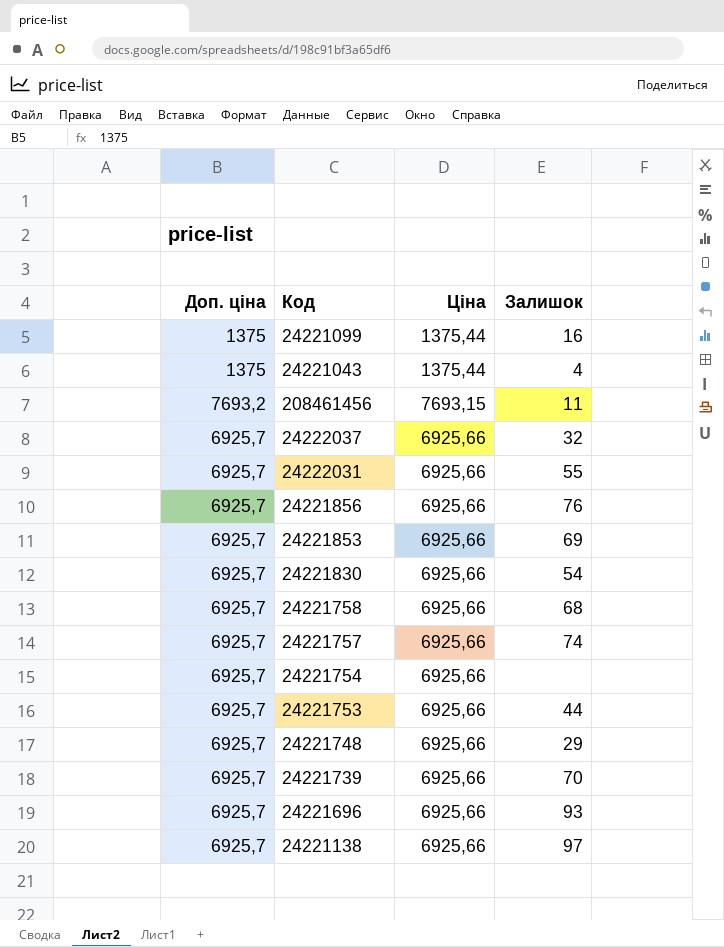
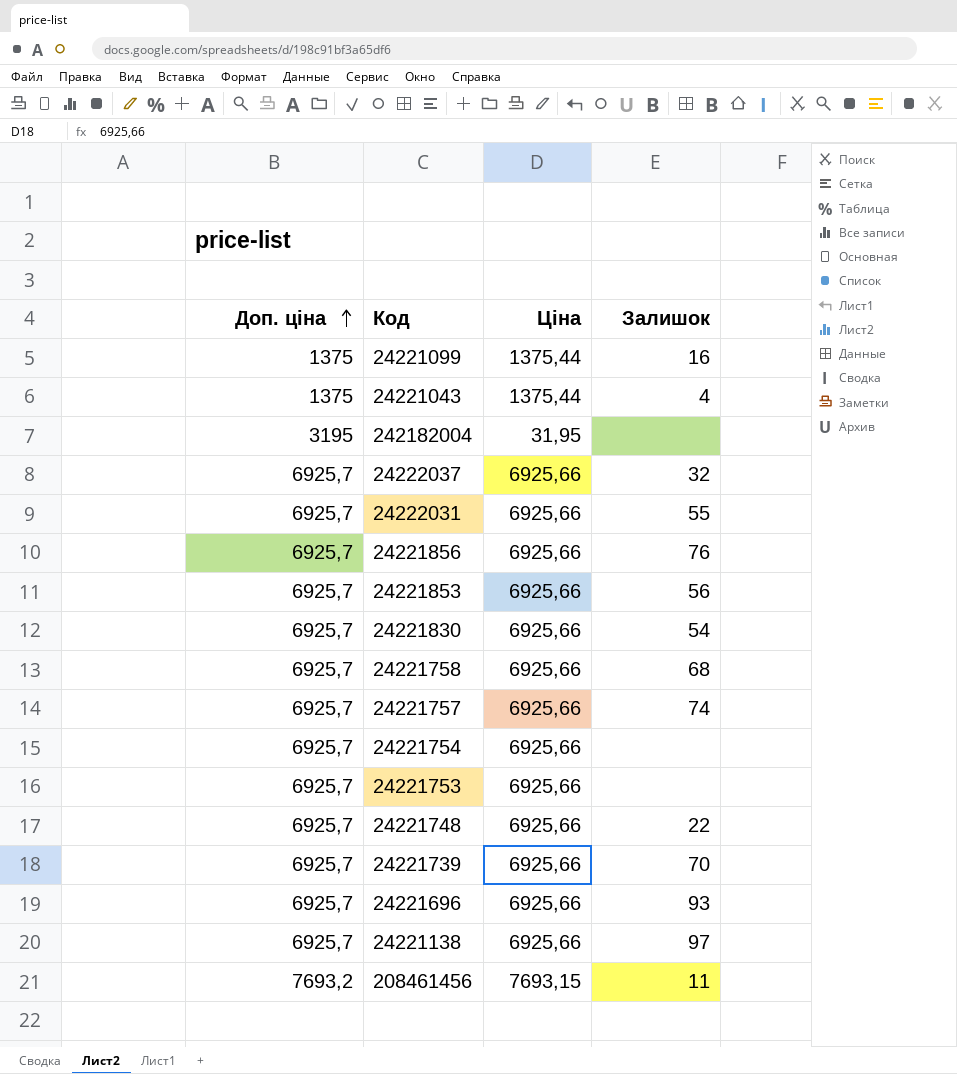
row order: none -> Доп. ціна ascending
row 242182004: none -> 3195 | 31,95 | none
24221853 | Залишок: 69 -> 56
24221753 | Залишок: 44 -> none
24221748 | Залишок: 29 -> 22

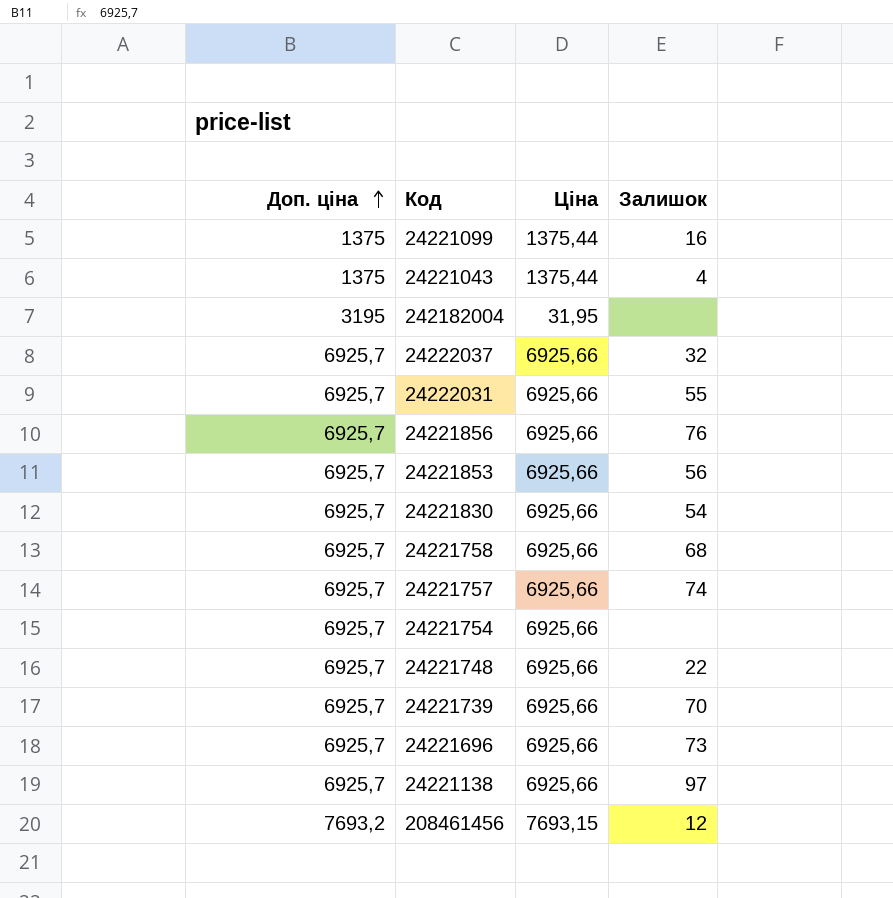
row 24221753: 6925,7 | 6925,66 | none -> none
24221696 | Залишок: 93 -> 73
208461456 | Залишок: 11 -> 12

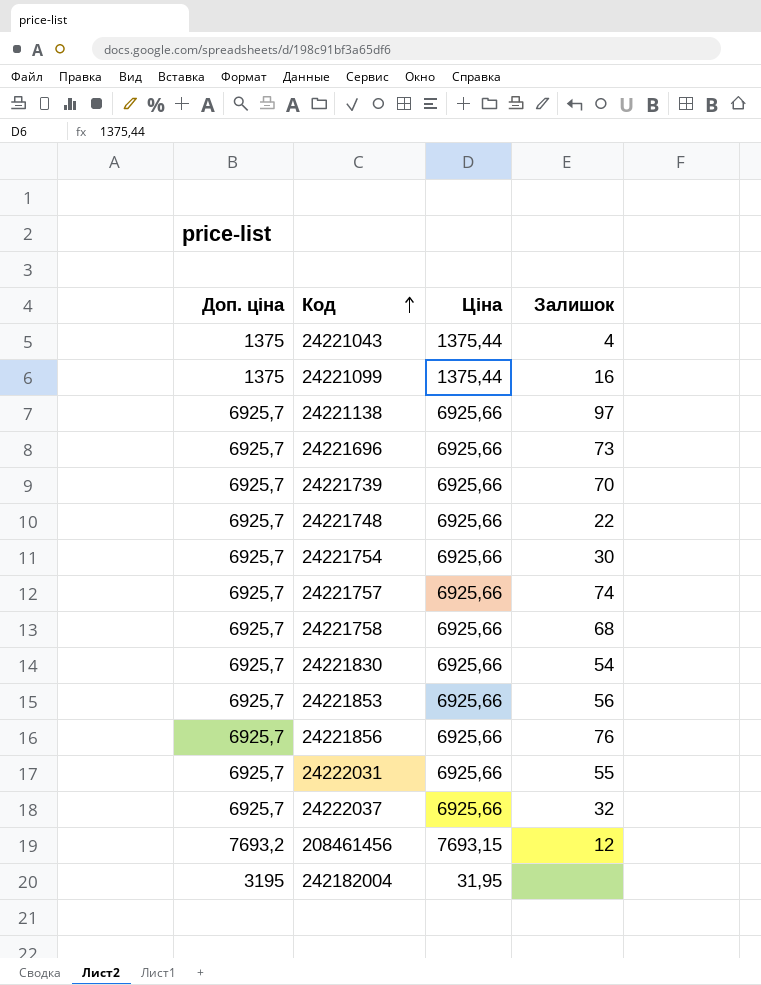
row order: Доп. ціна ascending -> Код ascending
24221754 | Залишок: none -> 30

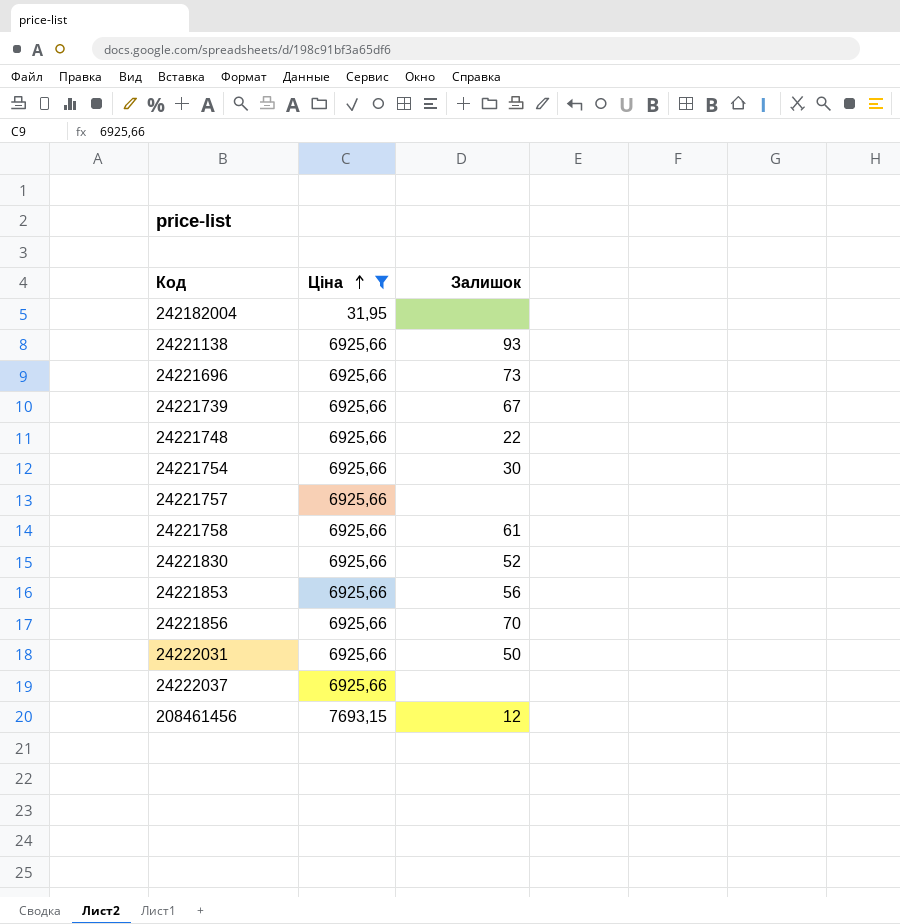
filter: none -> Ціна != 1375,44
row order: Код ascending -> Ціна ascending
column Доп. ціна | position: 1 -> none
24221138 | Залишок: 97 -> 93
24221739 | Залишок: 70 -> 67
24221757 | Залишок: 74 -> none
24221758 | Залишок: 68 -> 61
24221830 | Залишок: 54 -> 52
24221856 | Залишок: 76 -> 70
24222031 | Залишок: 55 -> 50
24222037 | Залишок: 32 -> none

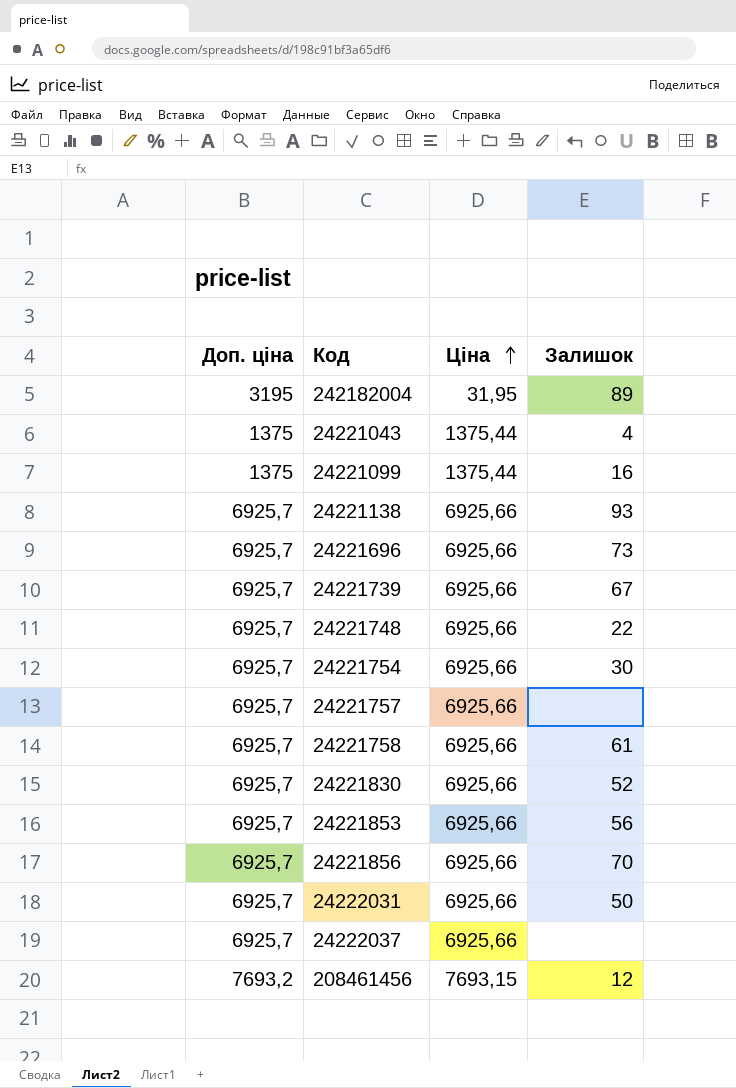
filter: Ціна != 1375,44 -> none
column Доп. ціна | position: none -> 1
242182004 | Залишок: none -> 89

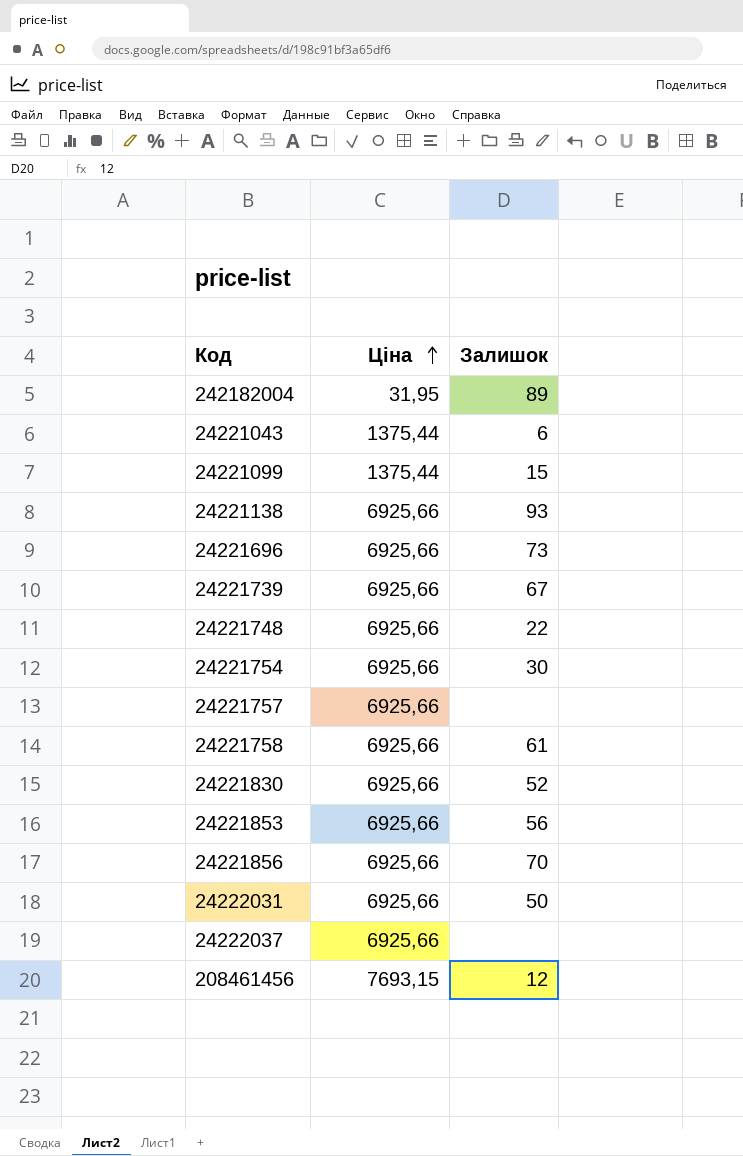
column Доп. ціна | position: 1 -> none
24221043 | Залишок: 4 -> 6
24221099 | Залишок: 16 -> 15

